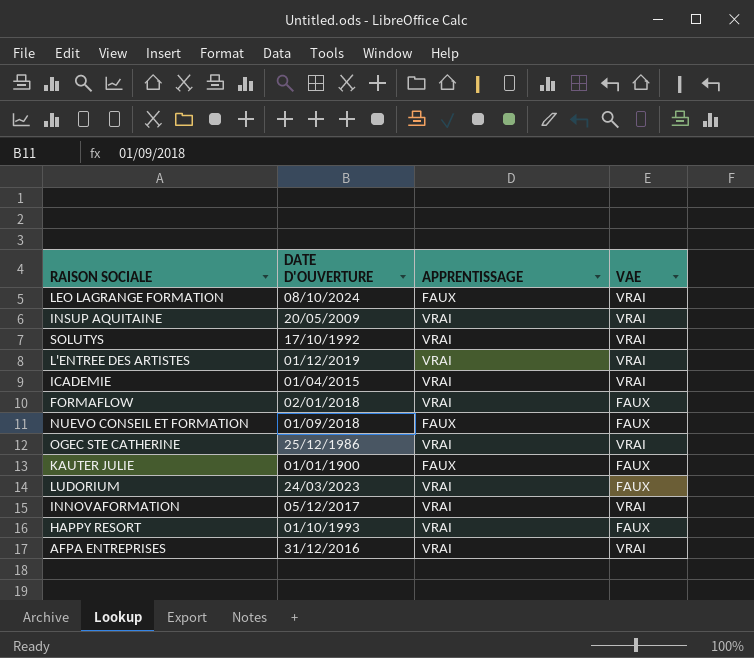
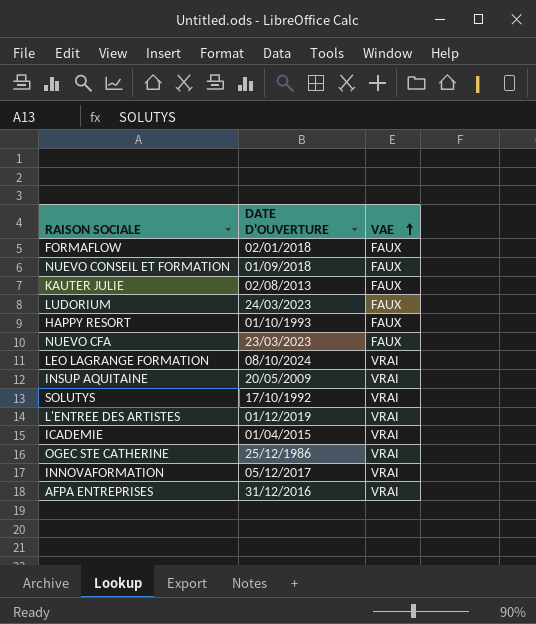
row order: none -> VAE ascending
column APPRENTISSAGE | position: 3 -> none
KAUTER JULIE | DATE D'OUVERTURE: 01/01/1900 -> 02/08/2013
row NUEVO CFA: none -> 23/03/2023 | FAUX

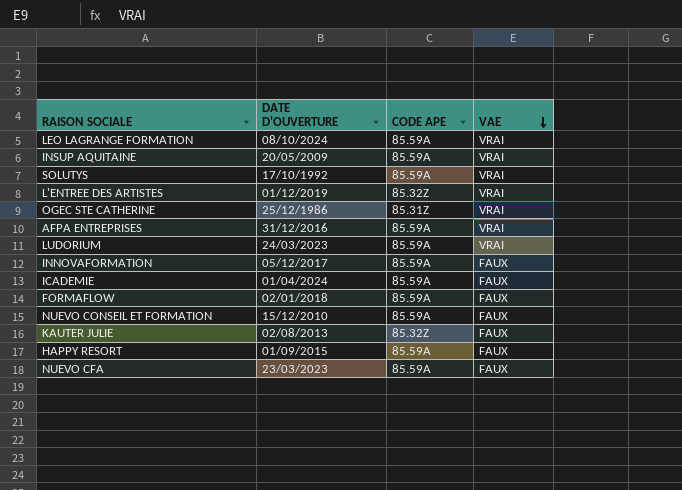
row order: VAE ascending -> VAE descending
column CODE APE | position: none -> 3
LUDORIUM | VAE: FAUX -> VRAI
INNOVAFORMATION | VAE: VRAI -> FAUX
ICADEMIE | DATE D'OUVERTURE: 01/04/2015 -> 01/04/2024
ICADEMIE | VAE: VRAI -> FAUX
NUEVO CONSEIL ET FORMATION | DATE D'OUVERTURE: 01/09/2018 -> 15/12/2010
HAPPY RESORT | DATE D'OUVERTURE: 01/10/1993 -> 01/09/2015

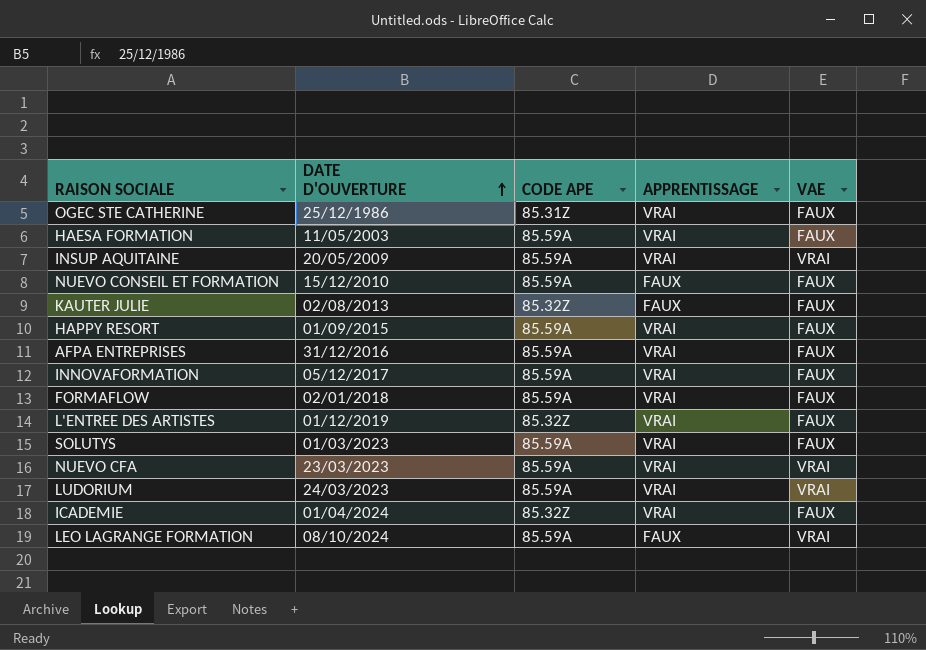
row order: VAE descending -> DATE D'OUVERTURE ascending
column APPRENTISSAGE | position: none -> 4
OGEC STE CATHERINE | VAE: VRAI -> FAUX
row HAESA FORMATION: none -> 11/05/2003 | 85.59A | VRAI | FAUX
AFPA ENTREPRISES | VAE: VRAI -> FAUX
L'ENTREE DES ARTISTES | VAE: VRAI -> FAUX
SOLUTYS | DATE D'OUVERTURE: 17/10/1992 -> 01/03/2023
SOLUTYS | VAE: VRAI -> FAUX
NUEVO CFA | VAE: FAUX -> VRAI
ICADEMIE | CODE APE: 85.59A -> 85.32Z

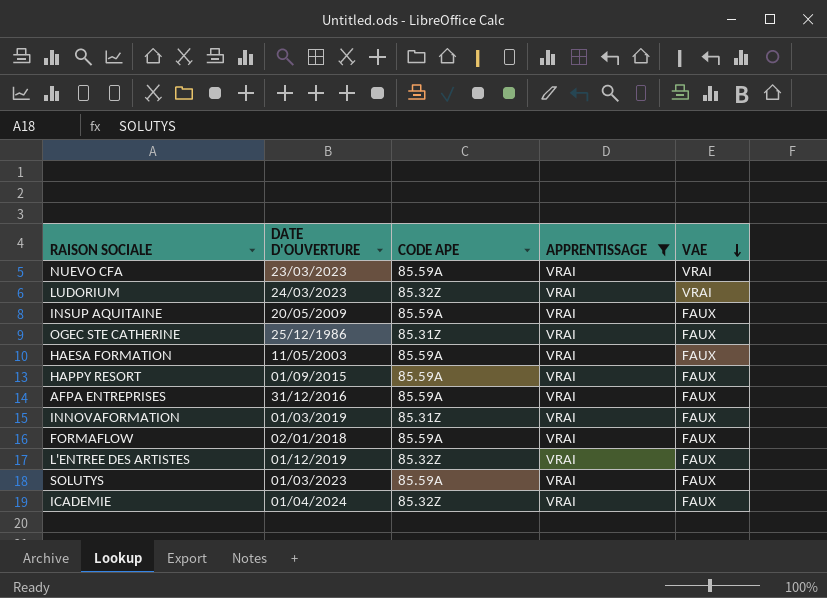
filter: none -> APPRENTISSAGE = VRAI
row order: DATE D'OUVERTURE ascending -> VAE descending
LUDORIUM | CODE APE: 85.59A -> 85.32Z
INSUP AQUITAINE | VAE: VRAI -> FAUX
INNOVAFORMATION | DATE D'OUVERTURE: 05/12/2017 -> 01/03/2019
INNOVAFORMATION | CODE APE: 85.59A -> 85.31Z

